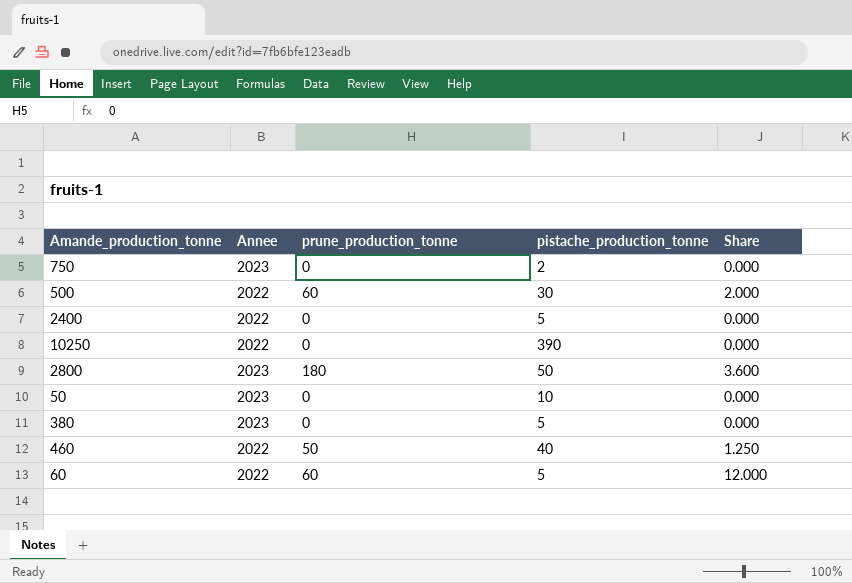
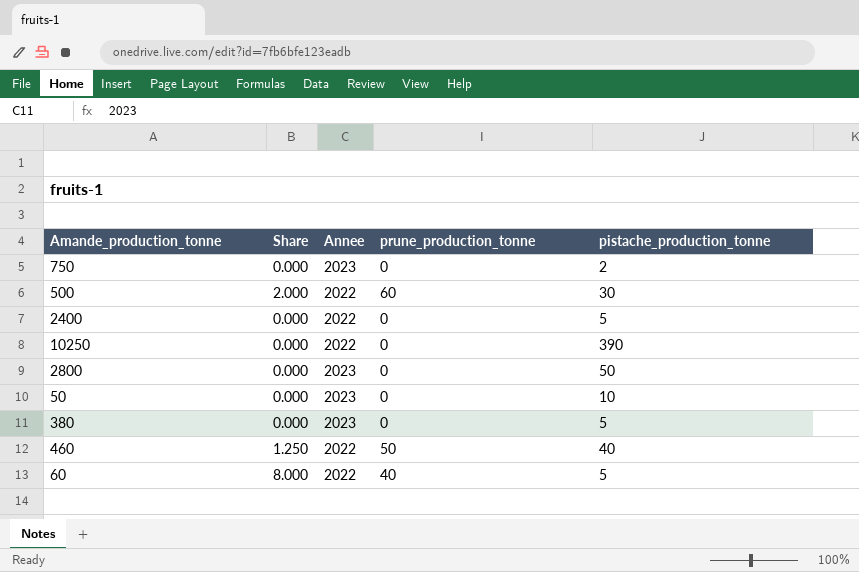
column Share | position: 5 -> 2
2800 | Share: 3.600 -> 0.000
2800 | prune_production_tonne: 180 -> 0
60 | Share: 12.000 -> 8.000
60 | prune_production_tonne: 60 -> 40

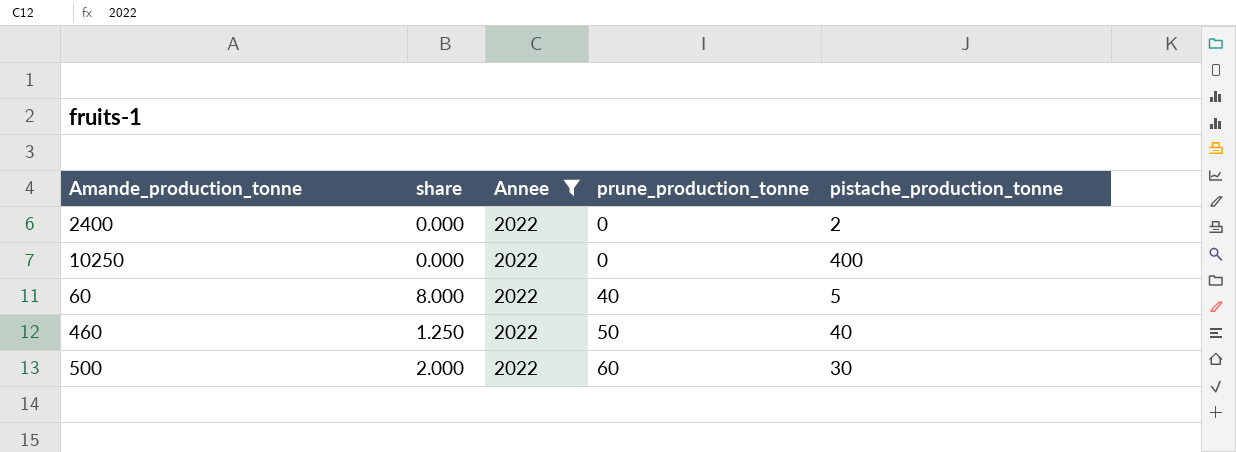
filter: none -> Annee = 2022
row order: none -> prune_production_tonne ascending
column name: Share -> share
2400 | pistache_production_tonne: 5 -> 2
10250 | pistache_production_tonne: 390 -> 400

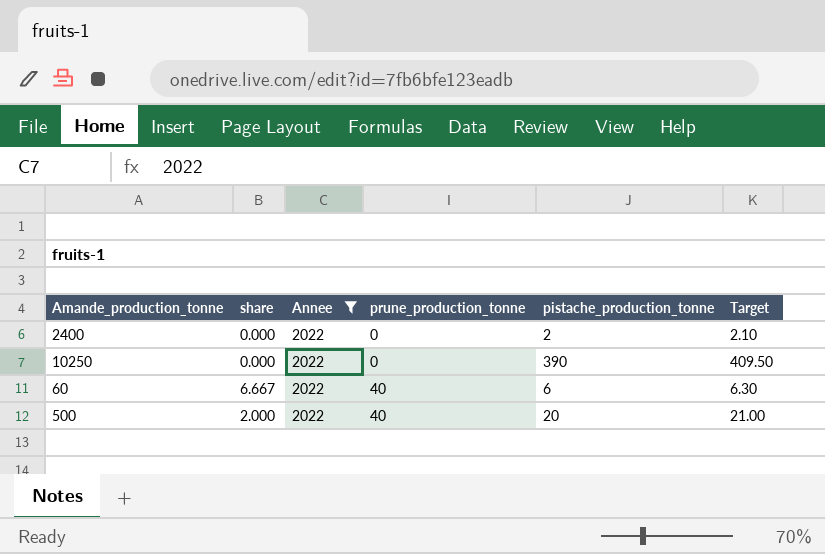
column Target | formula: none -> [pistache_production_tonne] * 1.05
row 460: 1.250 | 2022 | 50 | 40 -> none
10250 | pistache_production_tonne: 400 -> 390
60 | share: 8.000 -> 6.667
60 | pistache_production_tonne: 5 -> 6
500 | prune_production_tonne: 60 -> 40
500 | pistache_production_tonne: 30 -> 20

